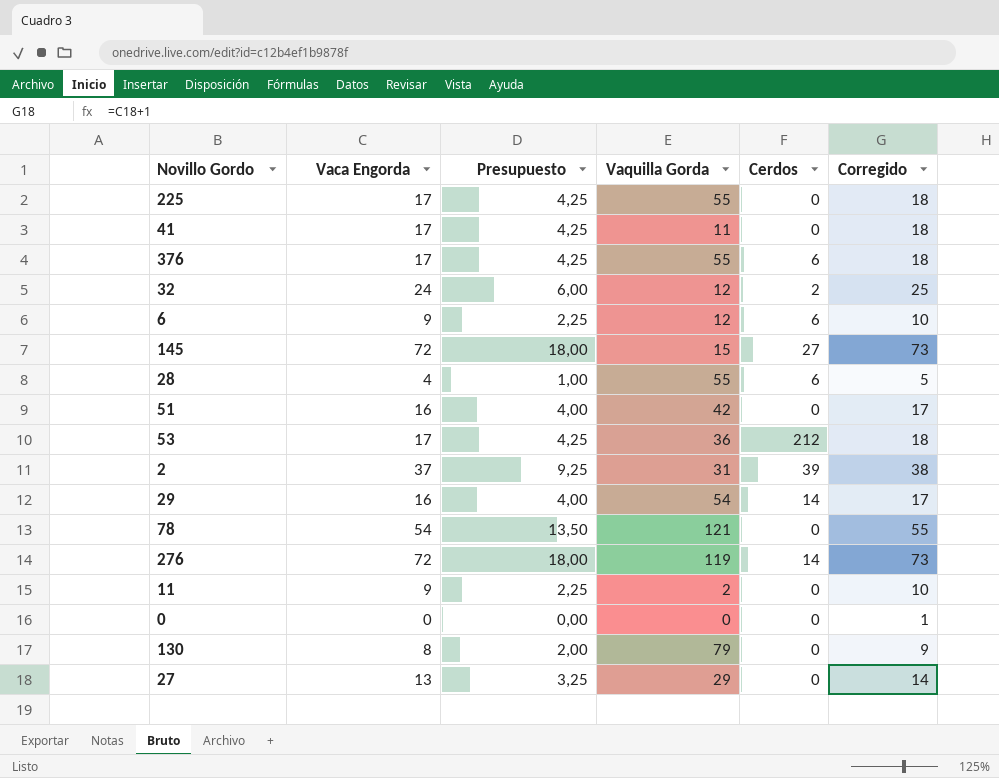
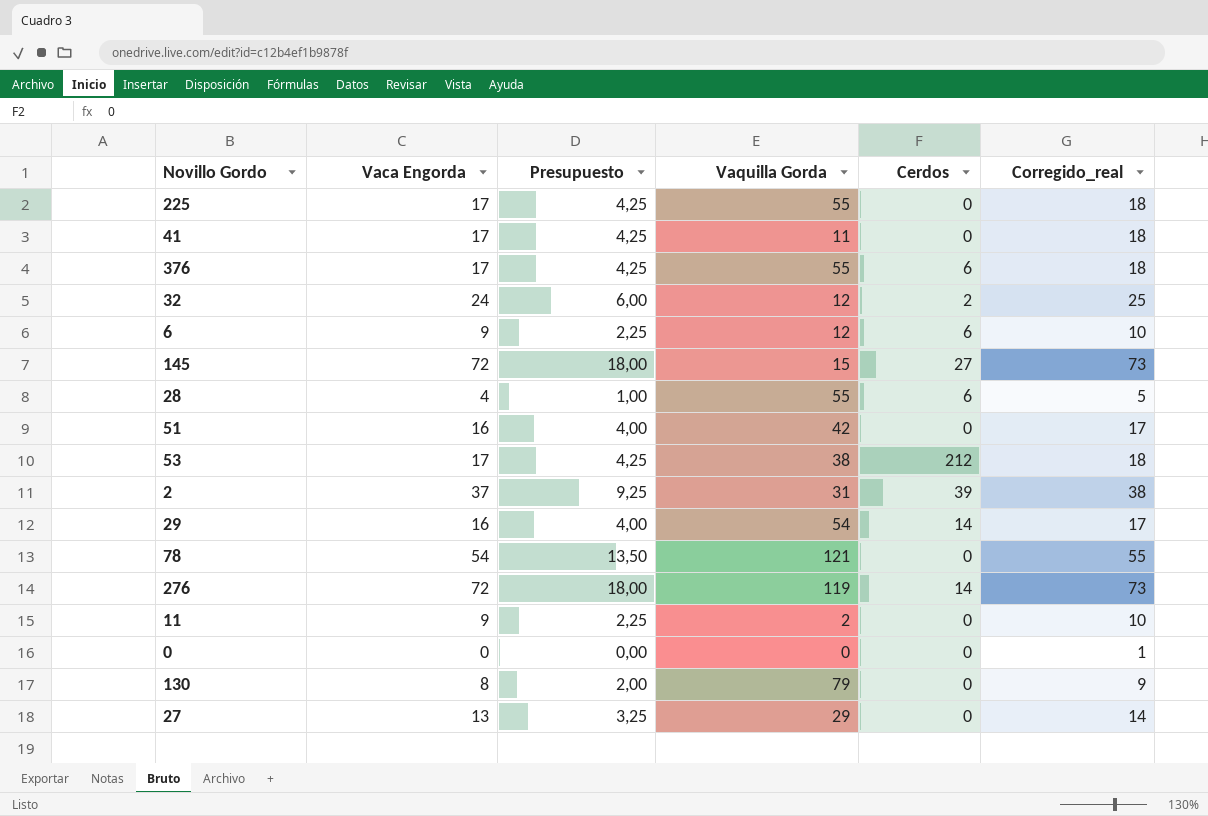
column name: Corregido -> Corregido_real
53 | Vaquilla Gorda: 36 -> 38

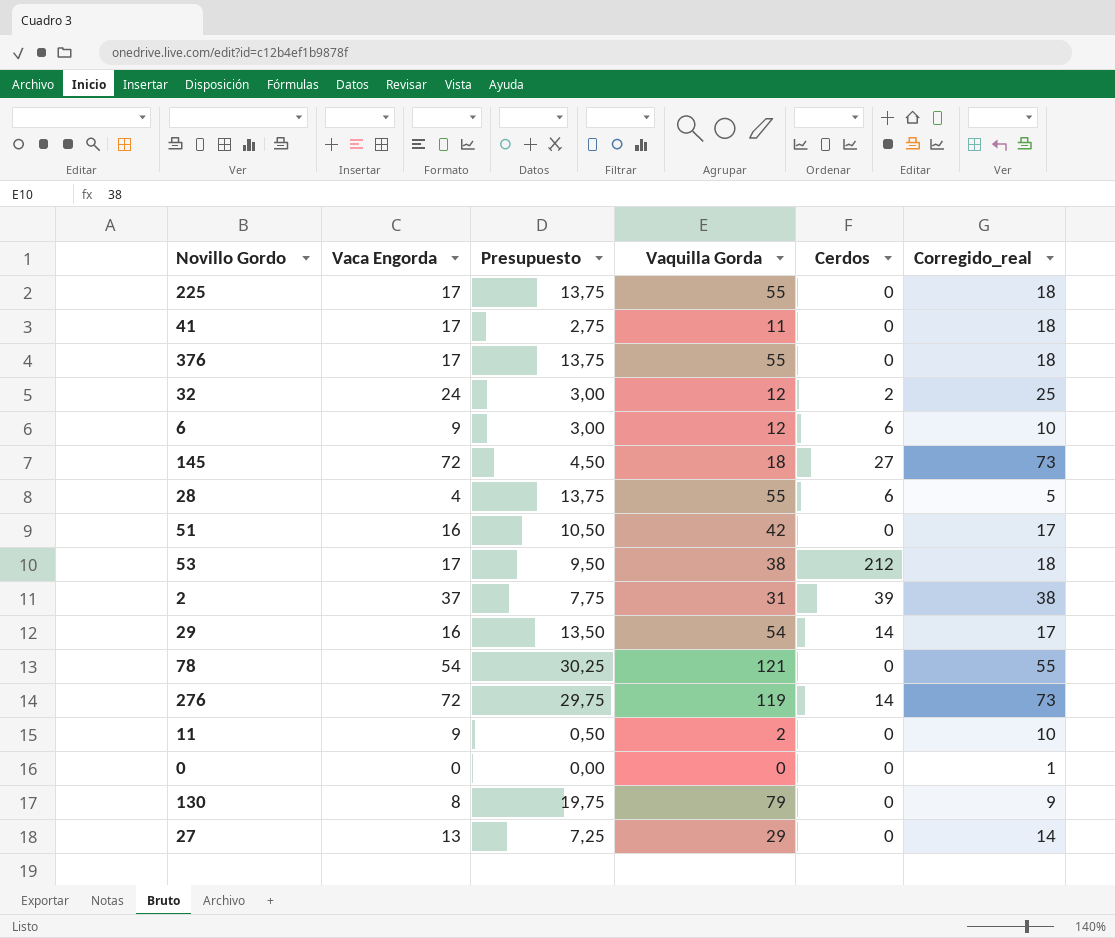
column Presupuesto | formula: [Vaca Engorda] * 0,25 -> [Vaquilla Gorda] * 0,25
376 | Cerdos: 6 -> 0
145 | Vaquilla Gorda: 15 -> 18

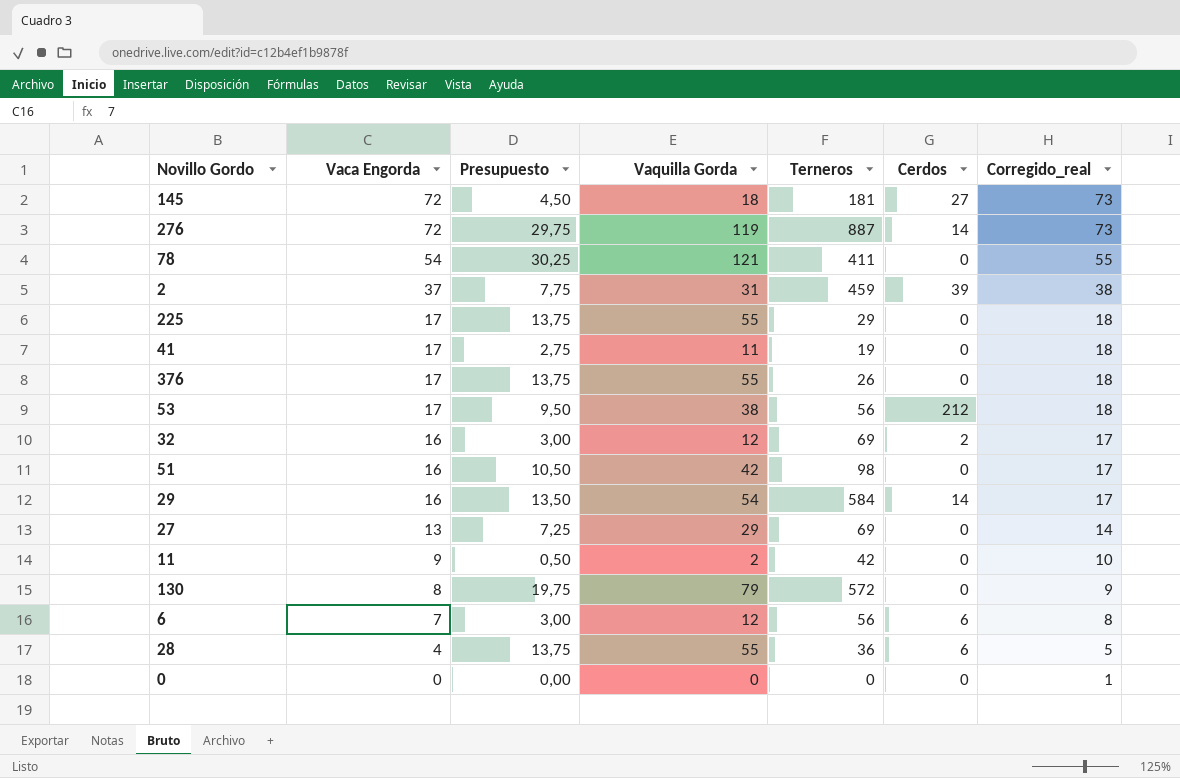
row order: none -> Vaca Engorda descending
column Terneros | position: none -> 5
32 | Vaca Engorda: 24 -> 16
32 | Corregido_real: 25 -> 17
6 | Vaca Engorda: 9 -> 7
6 | Corregido_real: 10 -> 8

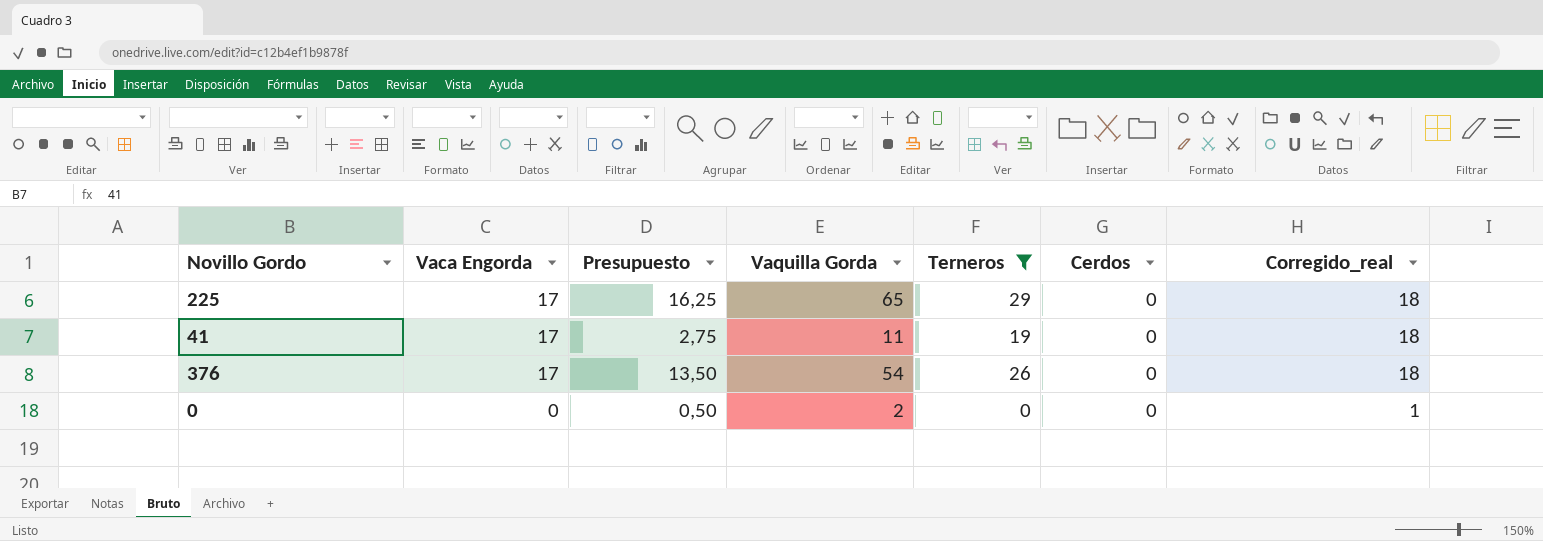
filter: none -> Terneros <= 29
225 | Presupuesto: 13,75 -> 16,25
225 | Vaquilla Gorda: 55 -> 65
376 | Presupuesto: 13,75 -> 13,50
376 | Vaquilla Gorda: 55 -> 54
0 | Presupuesto: 0,00 -> 0,50
0 | Vaquilla Gorda: 0 -> 2

